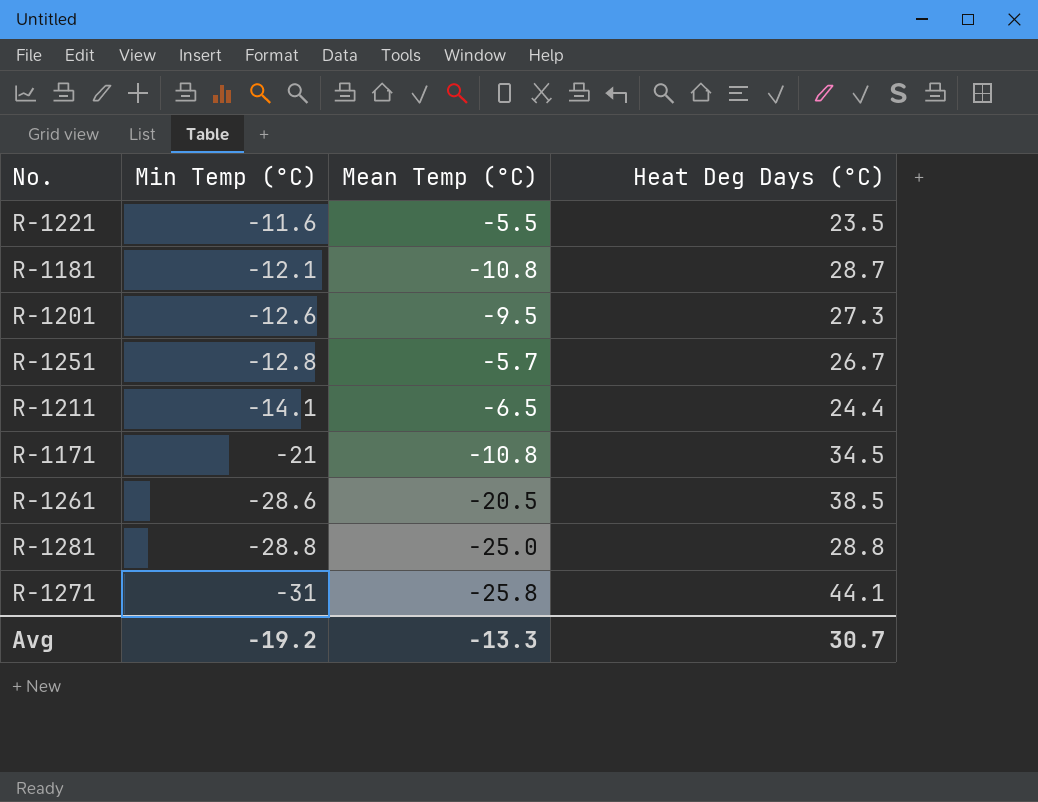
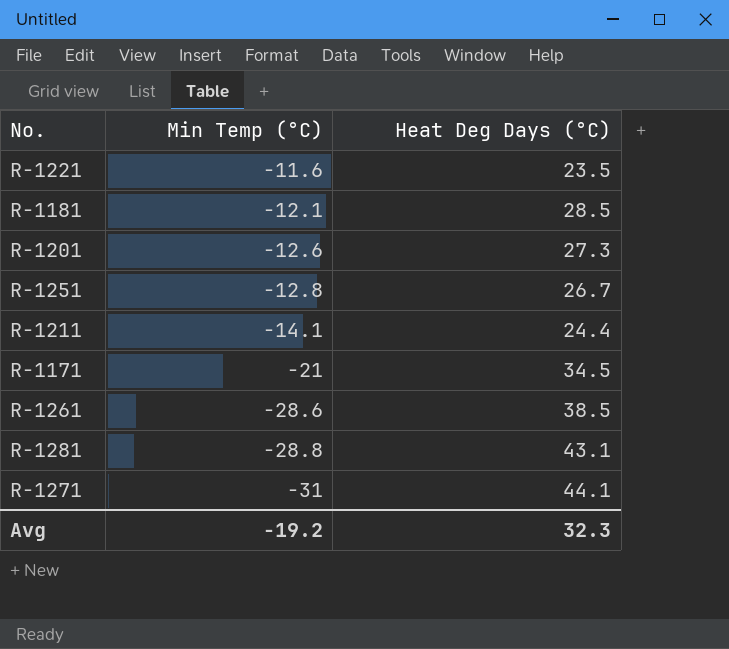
column Mean Temp (°C) | position: 3 -> none
R-1181 | Heat Deg Days (°C): 28.7 -> 28.5
R-1281 | Heat Deg Days (°C): 28.8 -> 43.1
Avg | Heat Deg Days (°C): 30.7 -> 32.3

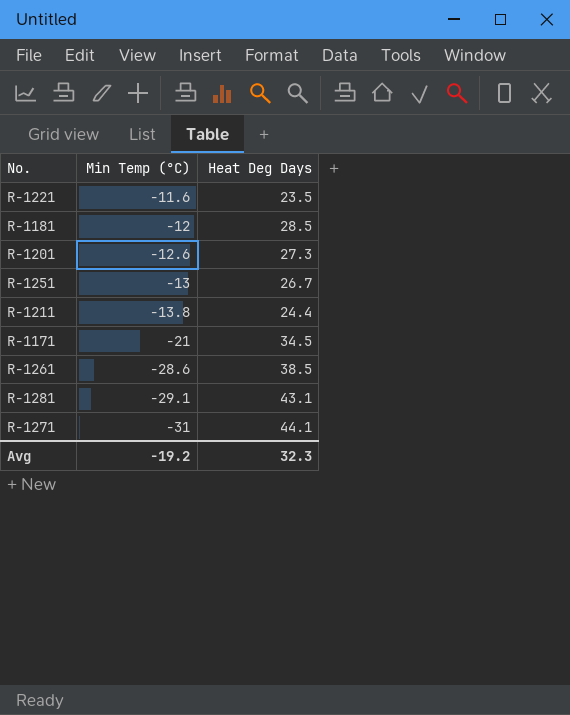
column name: Heat Deg Days (°C) -> Heat Deg Days
R-1181 | Min Temp (°C): -12.1 -> -12
R-1251 | Min Temp (°C): -12.8 -> -13
R-1211 | Min Temp (°C): -14.1 -> -13.8
R-1281 | Min Temp (°C): -28.8 -> -29.1

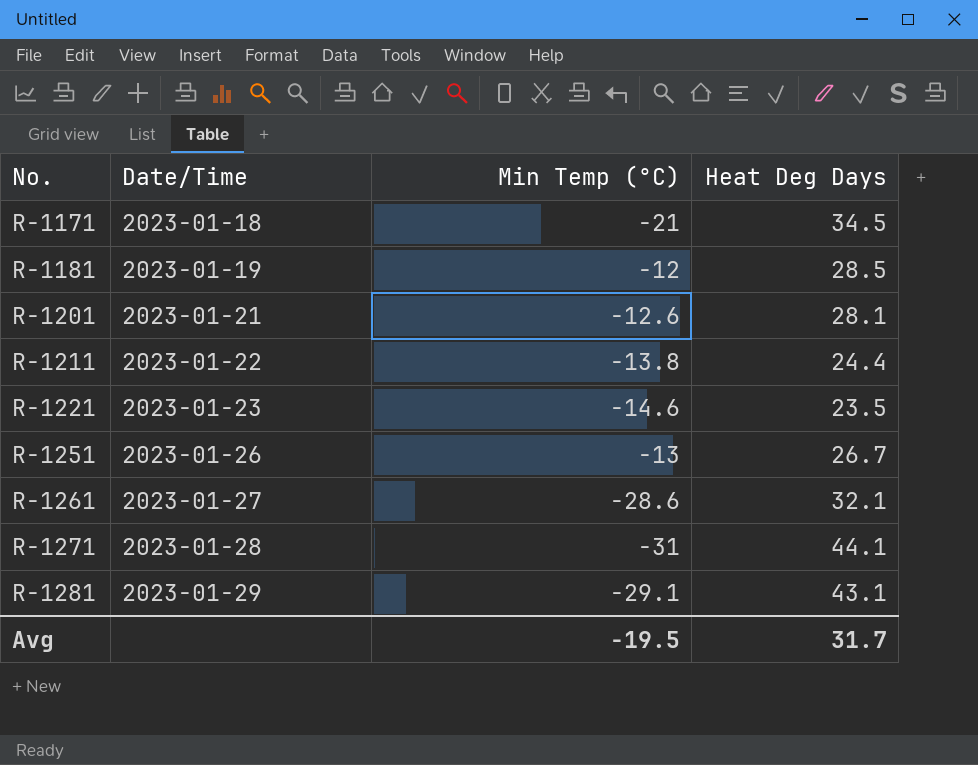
row order: Min Temp (°C) descending -> No. ascending
column Date/Time | position: none -> 2
R-1201 | Heat Deg Days: 27.3 -> 28.1
R-1221 | Min Temp (°C): -11.6 -> -14.6
R-1261 | Heat Deg Days: 38.5 -> 32.1
Avg | Min Temp (°C): -19.2 -> -19.5
Avg | Heat Deg Days: 32.3 -> 31.7

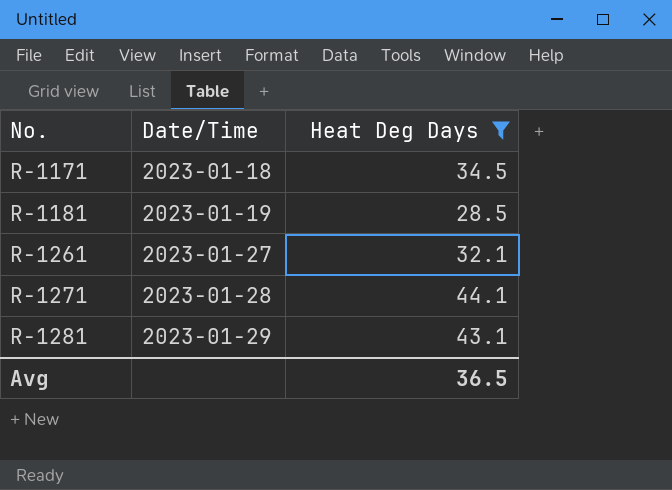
filter: none -> Heat Deg Days >= 28.5
column Min Temp (°C) | position: 3 -> none
Avg | Heat Deg Days: 31.7 -> 36.5

